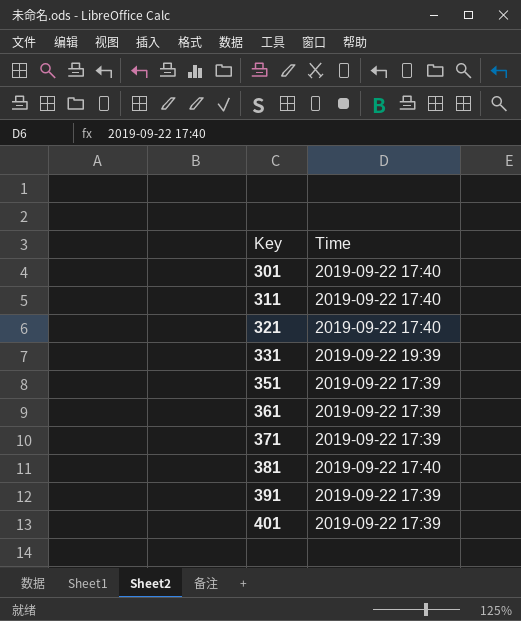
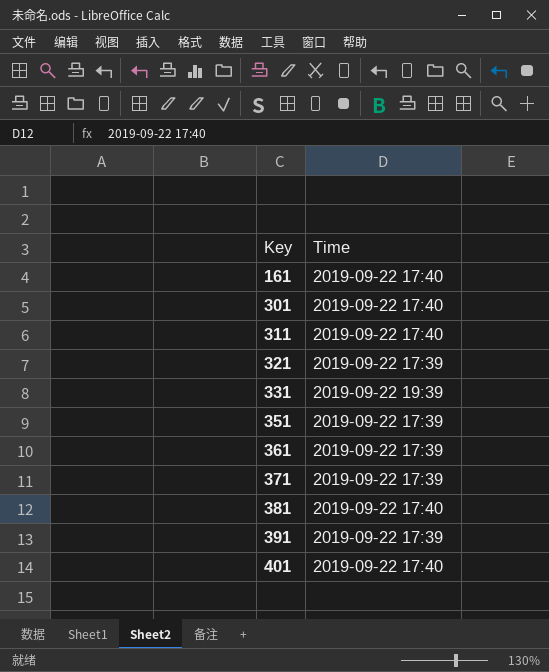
row 161: none -> 2019-09-22 17:40
321 | Time: 2019-09-22 17:40 -> 2019-09-22 17:39
401 | Time: 2019-09-22 17:39 -> 2019-09-22 17:40

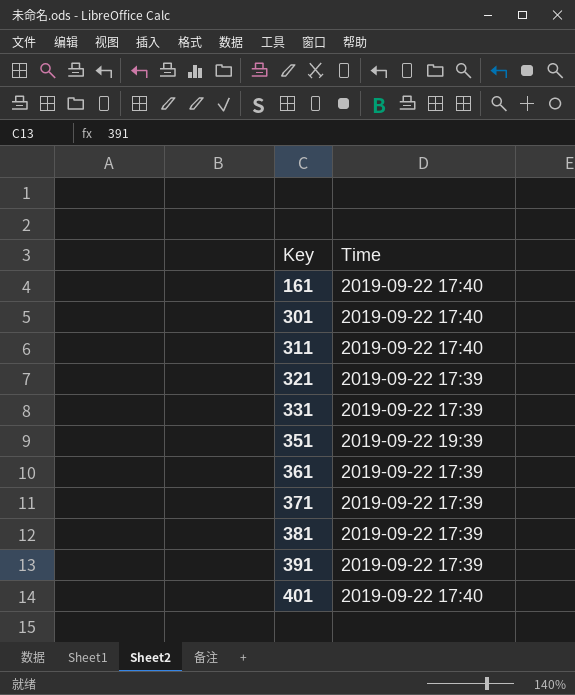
331 | Time: 2019-09-22 19:39 -> 2019-09-22 17:39
351 | Time: 2019-09-22 17:39 -> 2019-09-22 19:39
381 | Time: 2019-09-22 17:40 -> 2019-09-22 17:39

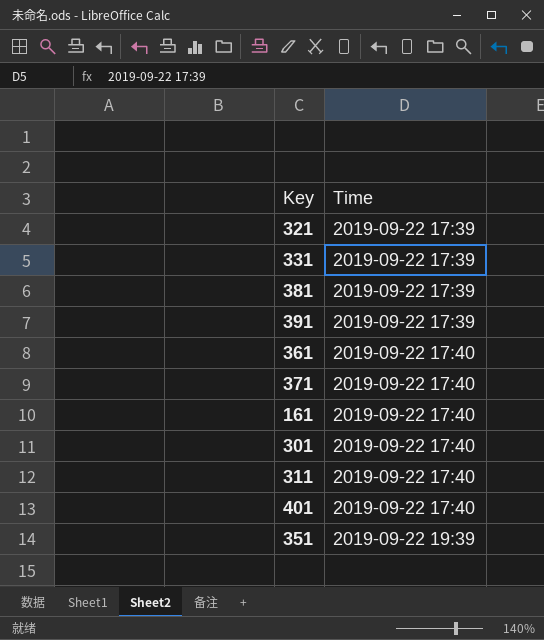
row order: Key ascending -> Time ascending
361 | Time: 2019-09-22 17:39 -> 2019-09-22 17:40
371 | Time: 2019-09-22 17:39 -> 2019-09-22 17:40

